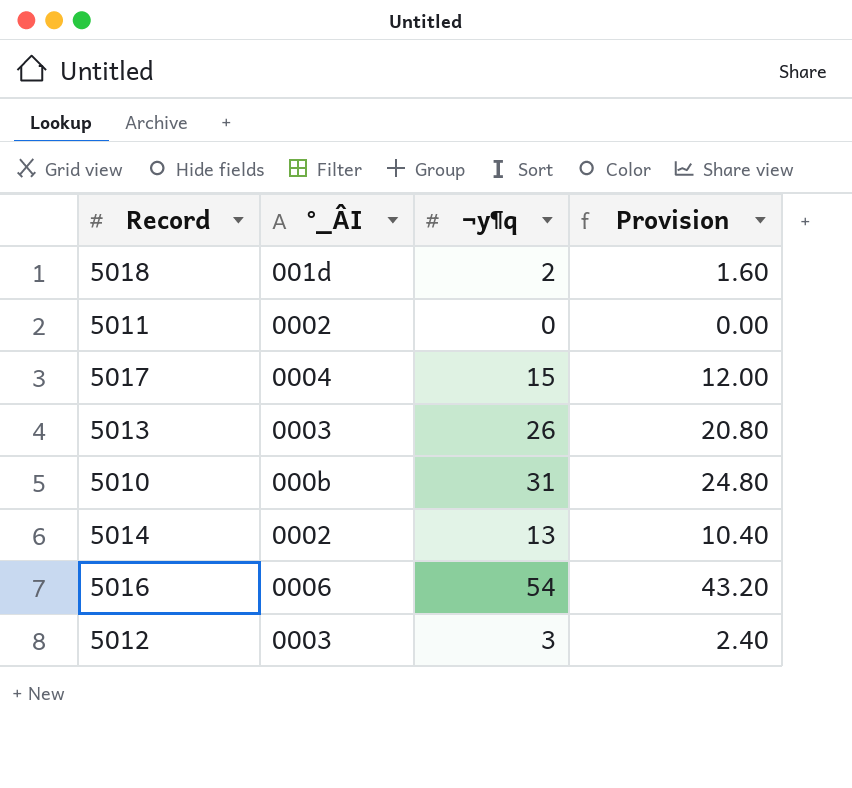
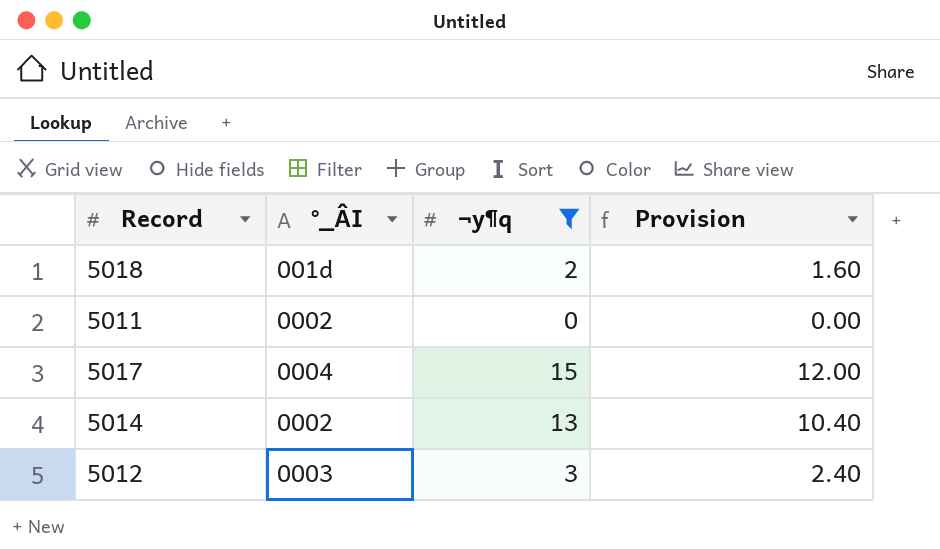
filter: none -> ¬y¶q <= 15

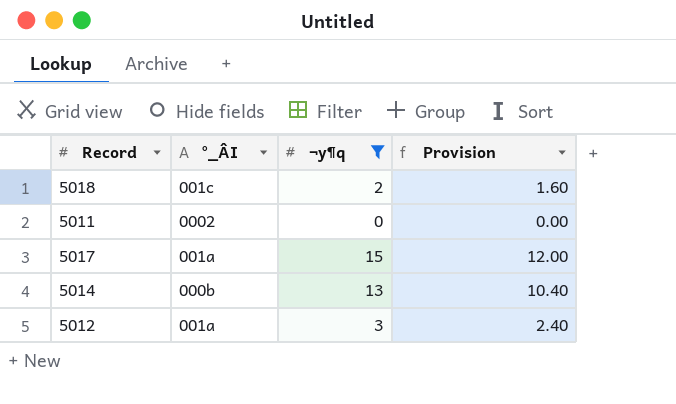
5018 | °_ÂI: 001d -> 001c
5017 | °_ÂI: 0004 -> 001a
5014 | °_ÂI: 0002 -> 000b
5012 | °_ÂI: 0003 -> 001a

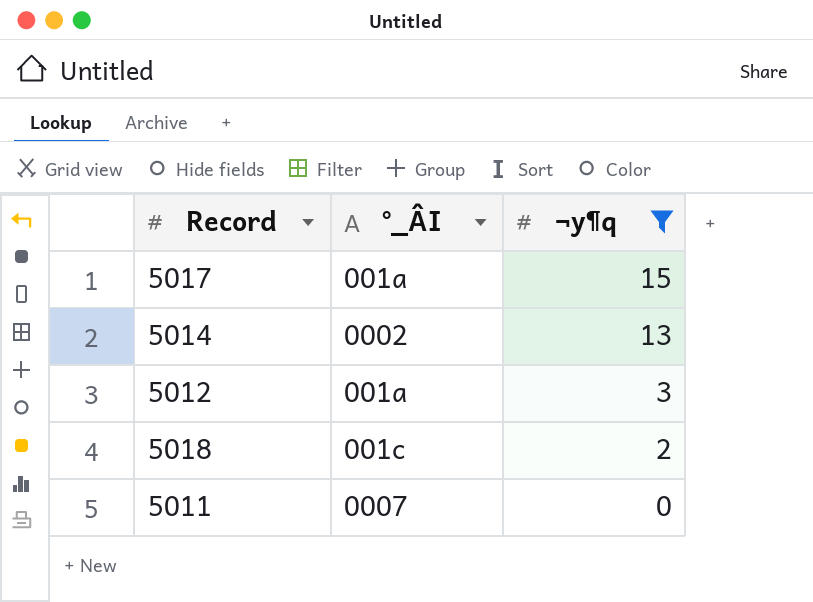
row order: none -> ¬y¶q descending
column Provision | formula: [¬y¶q] * 0.8 -> none
5014 | °_ÂI: 000b -> 0002
5011 | °_ÂI: 0002 -> 0007

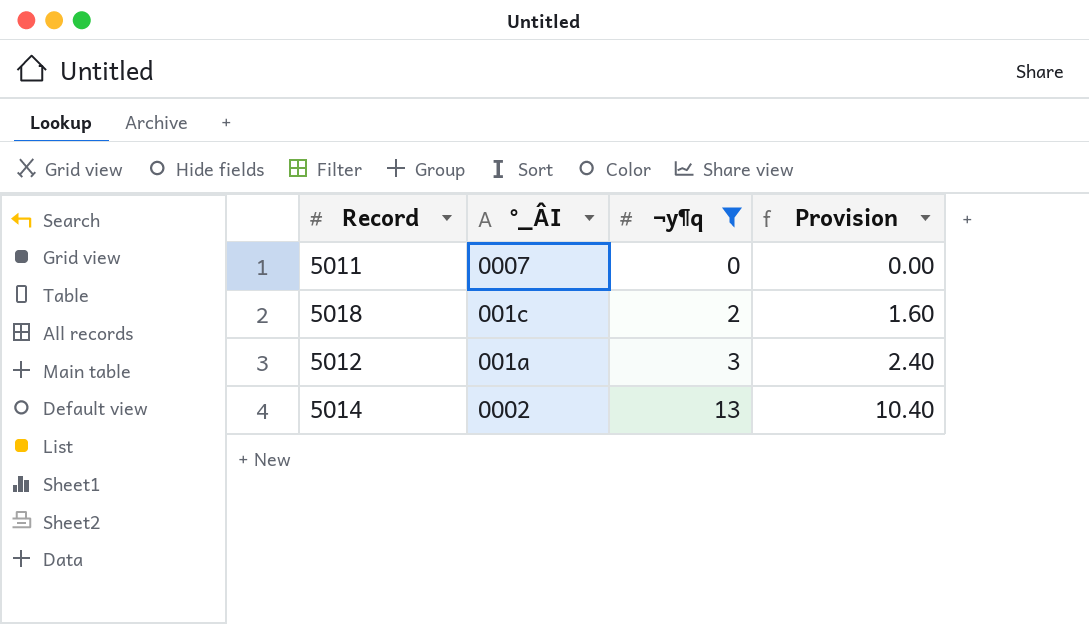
row order: ¬y¶q descending -> ¬y¶q ascending
column Provision | formula: none -> [¬y¶q] * 0.8
row 5017: 001a | 15 -> none

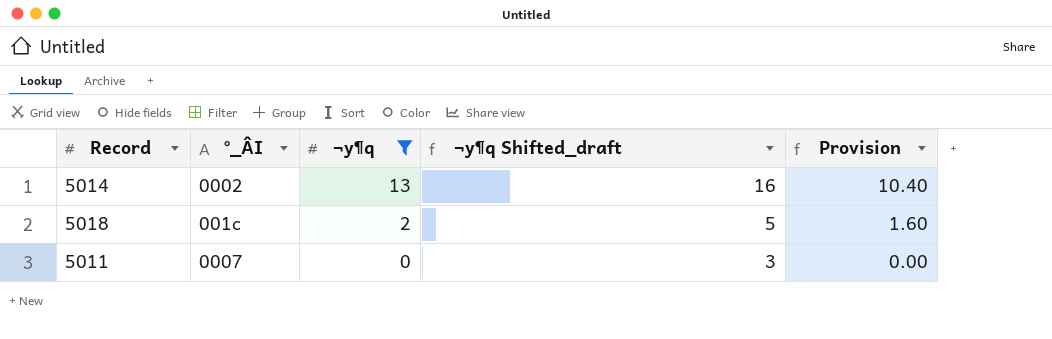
row order: ¬y¶q ascending -> ¬y¶q descending
column ¬y¶q Shifted_draft | formula: none -> [¬y¶q] + 3
row 5012: 001a | 3 | 2.40 -> none

